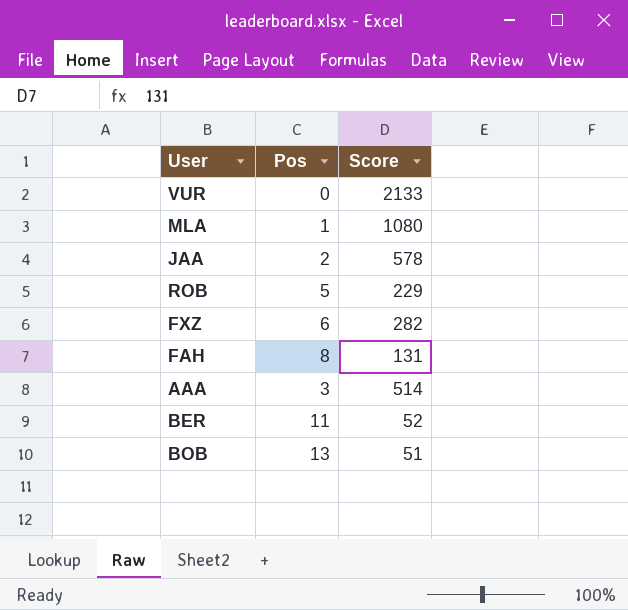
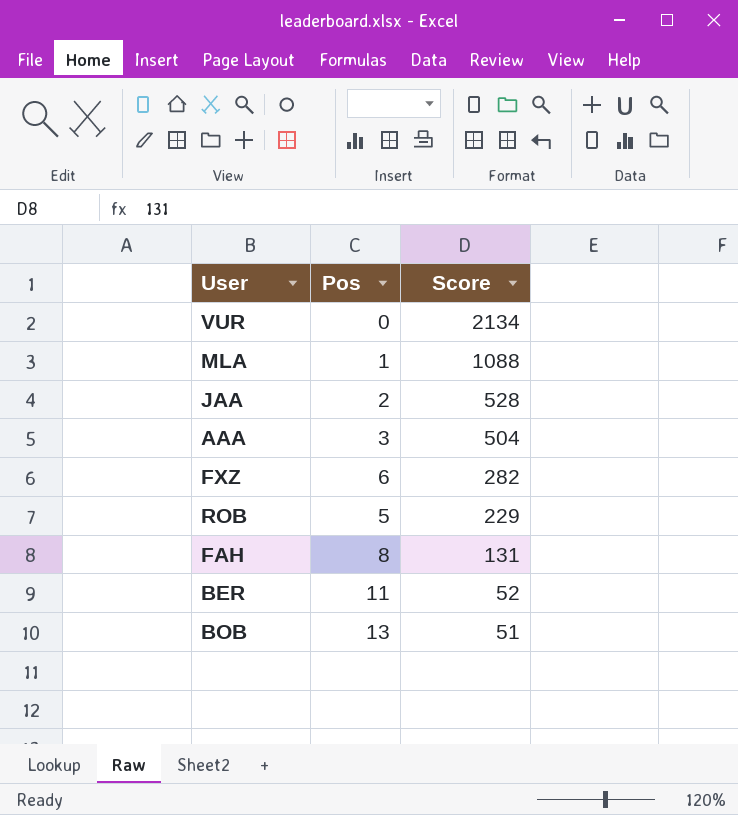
row order: none -> Score descending
VUR | Score: 2133 -> 2134
MLA | Score: 1080 -> 1088
JAA | Score: 578 -> 528
AAA | Score: 514 -> 504

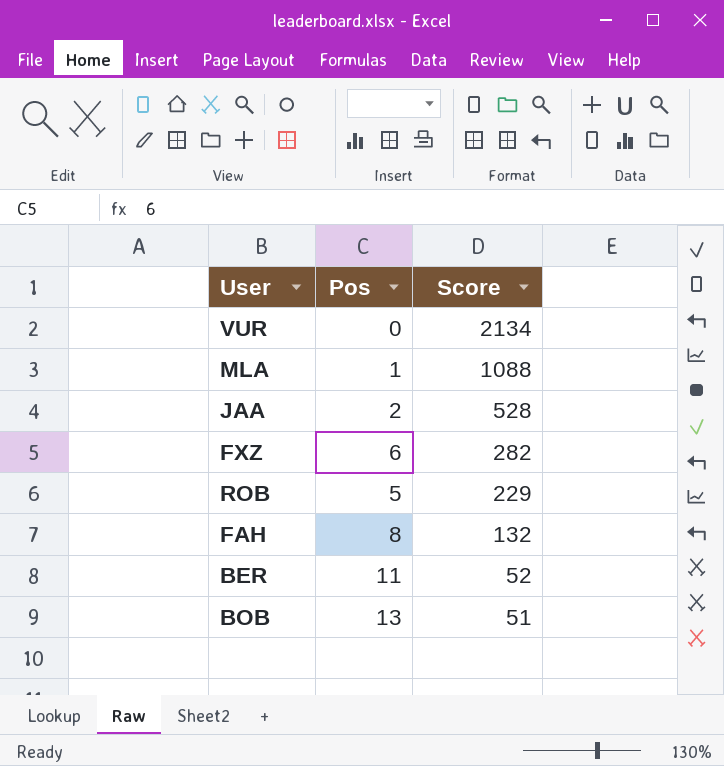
row AAA: 3 | 504 -> none
FAH | Score: 131 -> 132

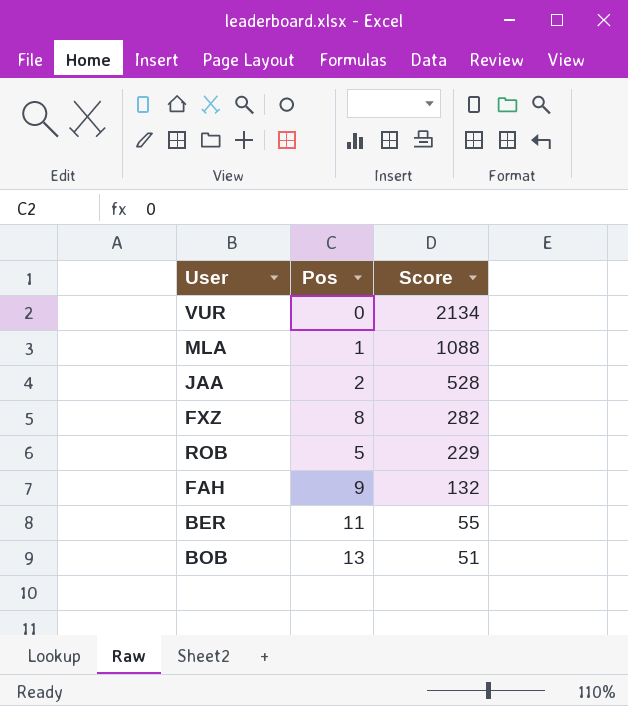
FXZ | Pos: 6 -> 8
FAH | Pos: 8 -> 9
BER | Score: 52 -> 55

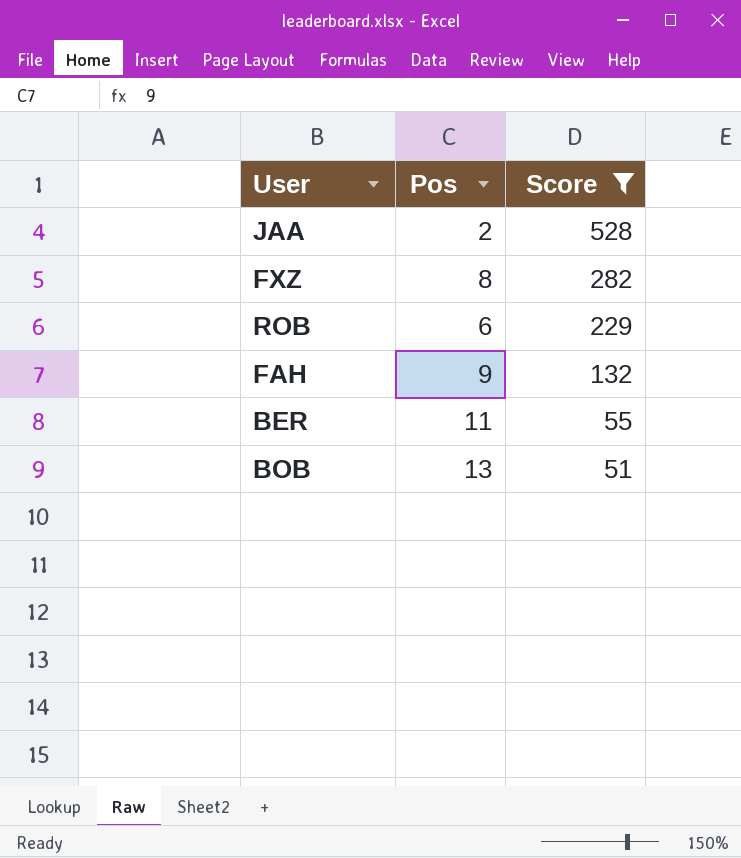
filter: none -> Score <= 528
ROB | Pos: 5 -> 6

